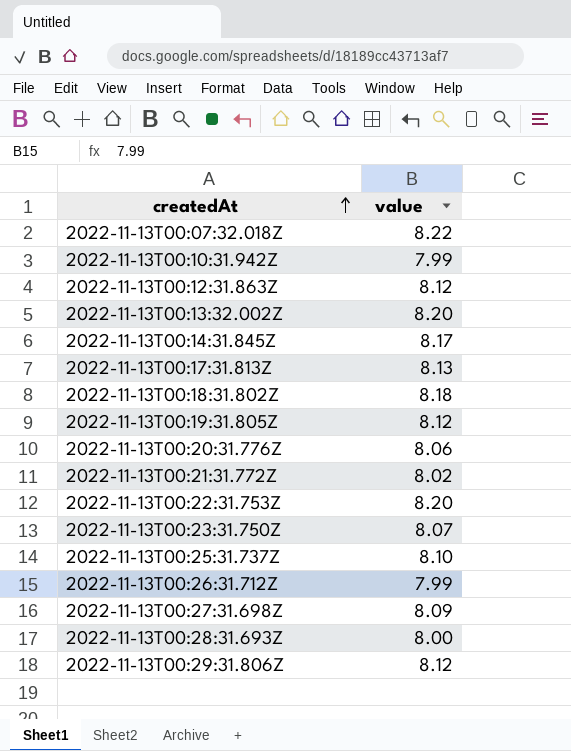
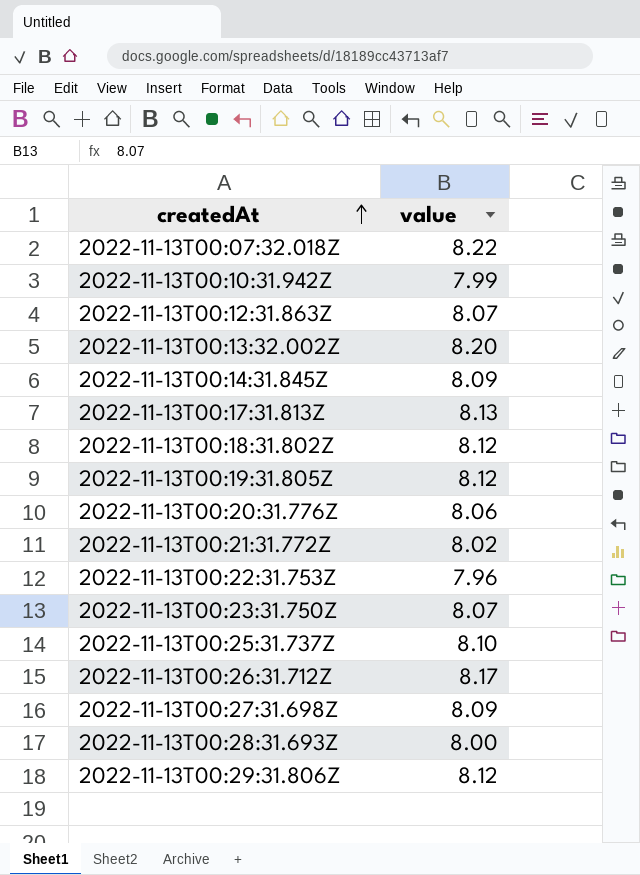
2022-11-13T00:12:31.863Z | value: 8.12 -> 8.07
2022-11-13T00:14:31.845Z | value: 8.17 -> 8.09
2022-11-13T00:18:31.802Z | value: 8.18 -> 8.12
2022-11-13T00:22:31.753Z | value: 8.20 -> 7.96
2022-11-13T00:26:31.712Z | value: 7.99 -> 8.17

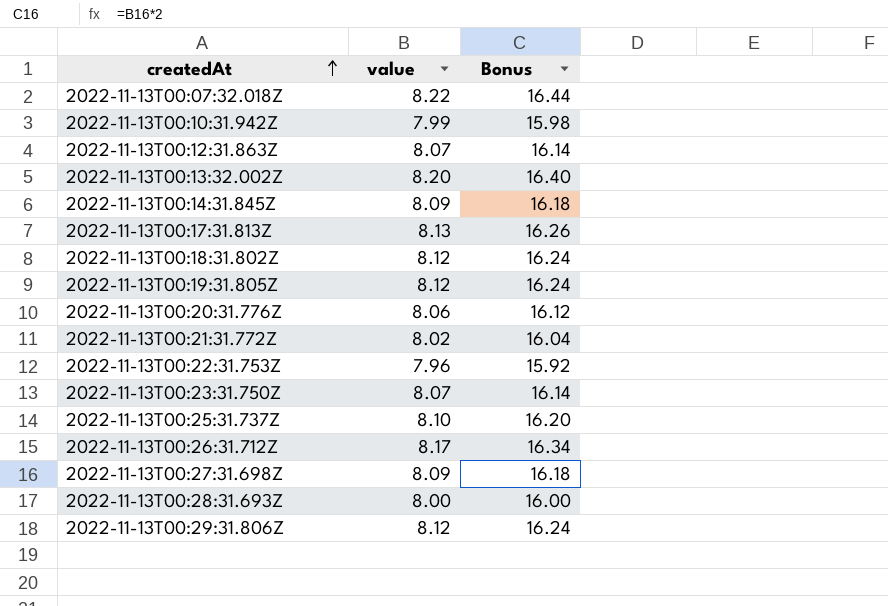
column Bonus | formula: none -> [value] * 2

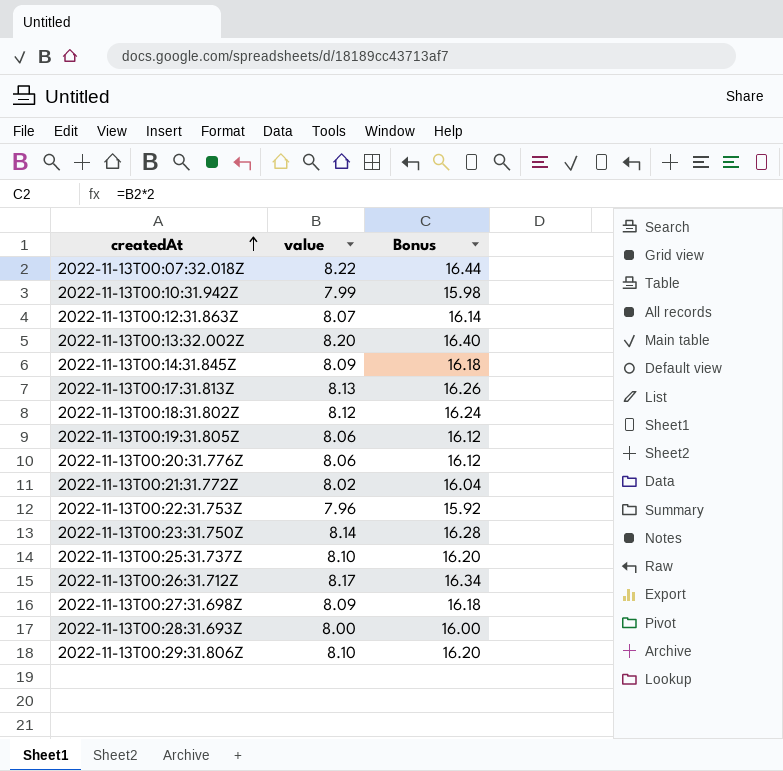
2022-11-13T00:19:31.805Z | value: 8.12 -> 8.06
2022-11-13T00:19:31.805Z | Bonus: 16.24 -> 16.12
2022-11-13T00:23:31.750Z | value: 8.07 -> 8.14
2022-11-13T00:23:31.750Z | Bonus: 16.14 -> 16.28
2022-11-13T00:29:31.806Z | value: 8.12 -> 8.10
2022-11-13T00:29:31.806Z | Bonus: 16.24 -> 16.20

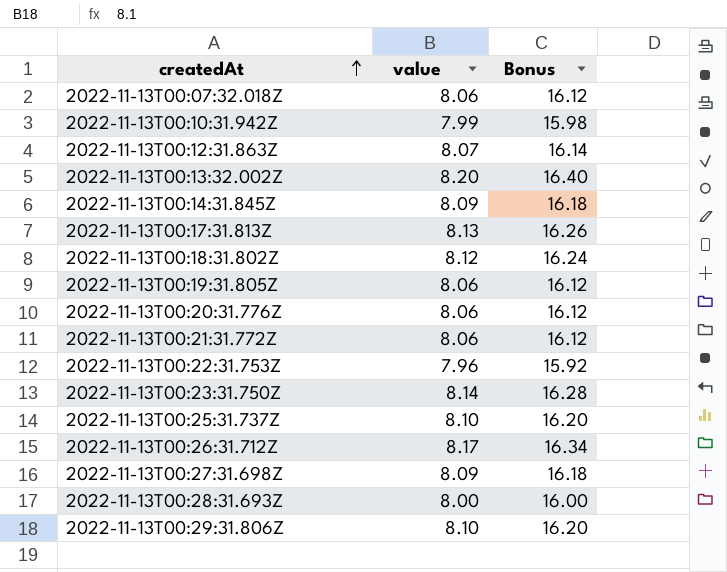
2022-11-13T00:07:32.018Z | value: 8.22 -> 8.06
2022-11-13T00:07:32.018Z | Bonus: 16.44 -> 16.12
2022-11-13T00:21:31.772Z | value: 8.02 -> 8.06
2022-11-13T00:21:31.772Z | Bonus: 16.04 -> 16.12

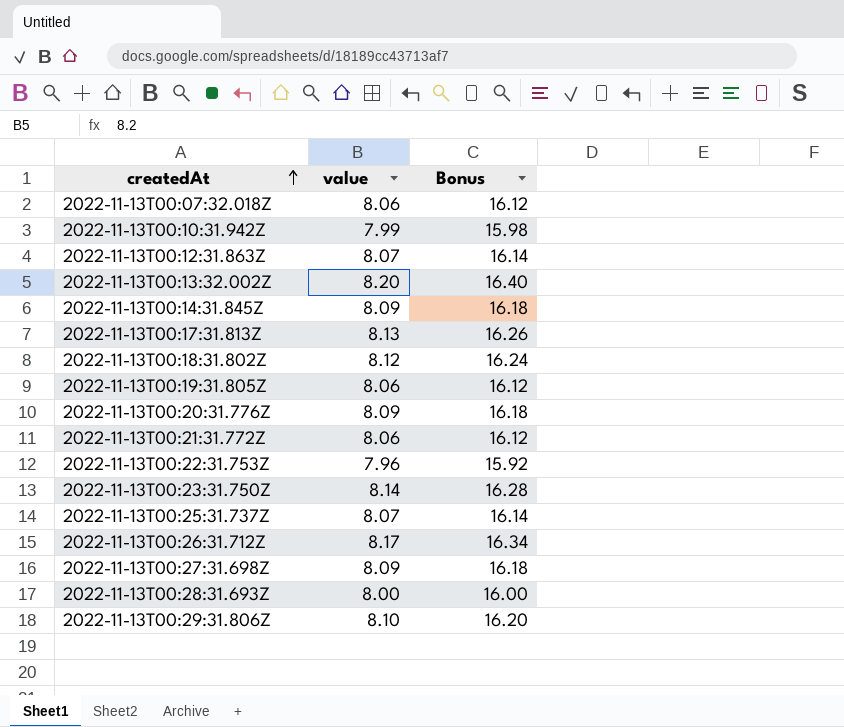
2022-11-13T00:20:31.776Z | value: 8.06 -> 8.09
2022-11-13T00:20:31.776Z | Bonus: 16.12 -> 16.18
2022-11-13T00:25:31.737Z | value: 8.10 -> 8.07
2022-11-13T00:25:31.737Z | Bonus: 16.20 -> 16.14

